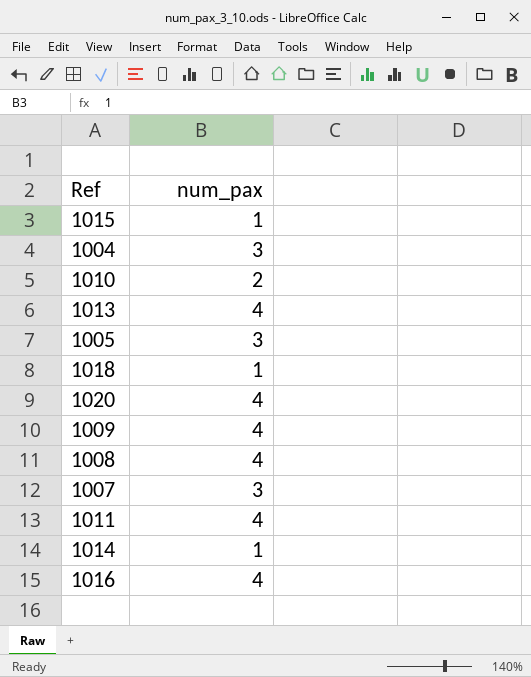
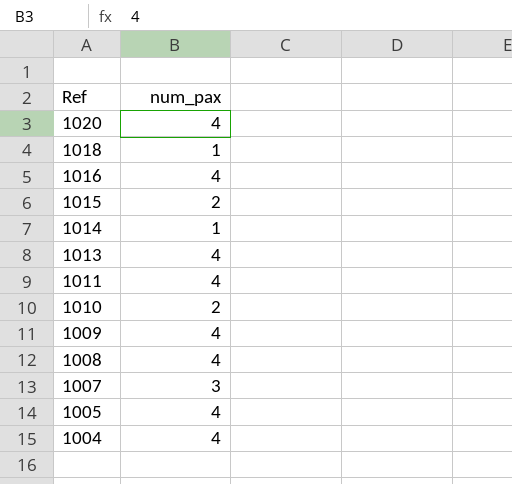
row order: none -> Ref descending
1015 | num_pax: 1 -> 2
1005 | num_pax: 3 -> 4
1004 | num_pax: 3 -> 4

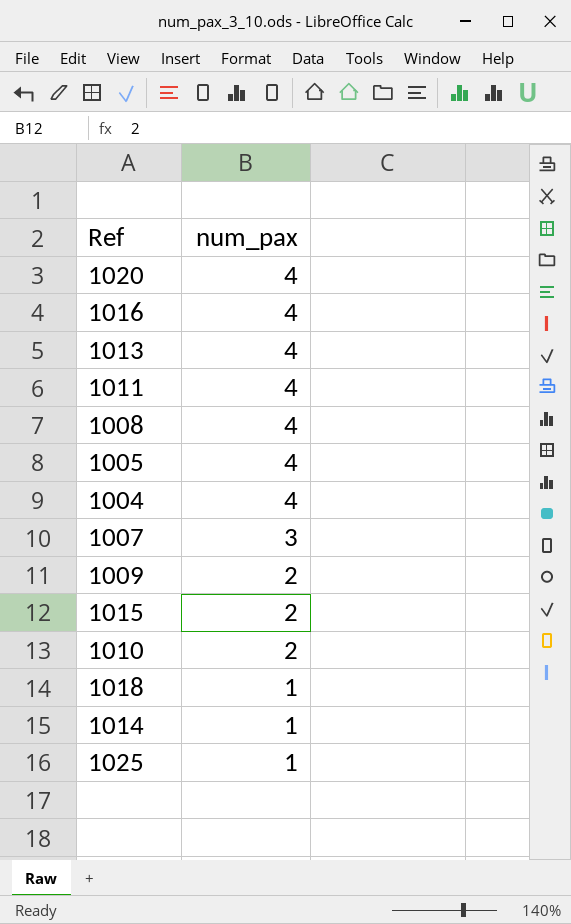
row order: Ref descending -> num_pax descending
1009 | num_pax: 4 -> 2
row 1025: none -> 1

